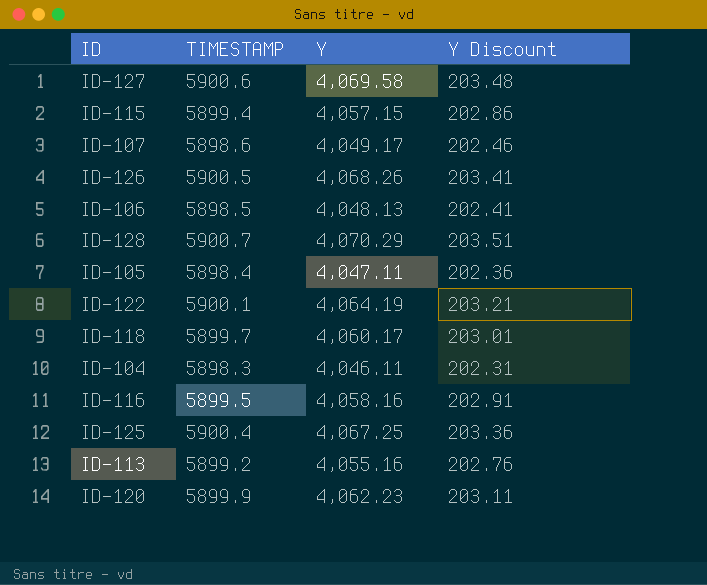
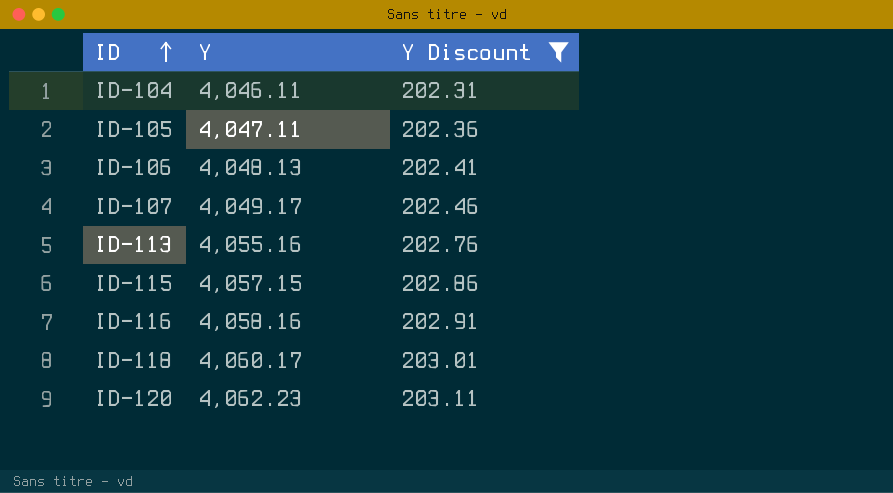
filter: none -> Y Discount <= 203.11
row order: none -> ID ascending
column TIMESTAMP | position: 2 -> none

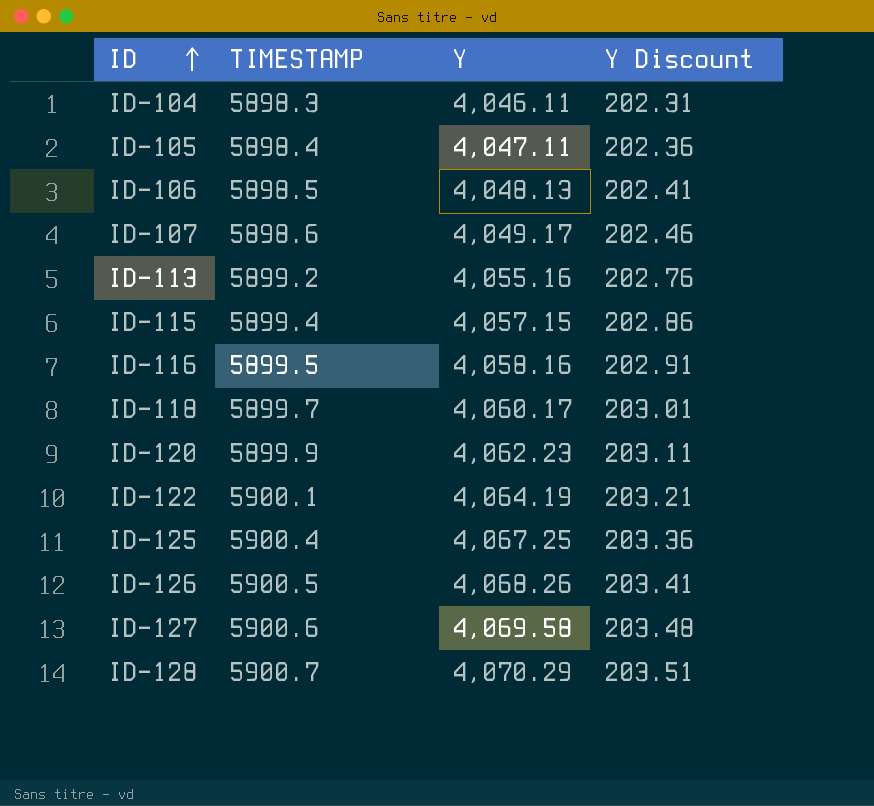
filter: Y Discount <= 203.11 -> none
column TIMESTAMP | position: none -> 2

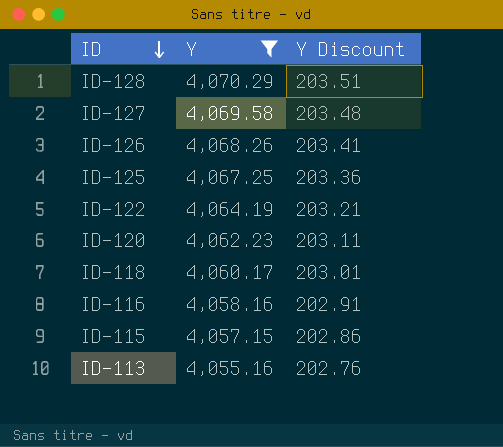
filter: none -> Y >= 4,055.16
row order: ID ascending -> ID descending
column TIMESTAMP | position: 2 -> none

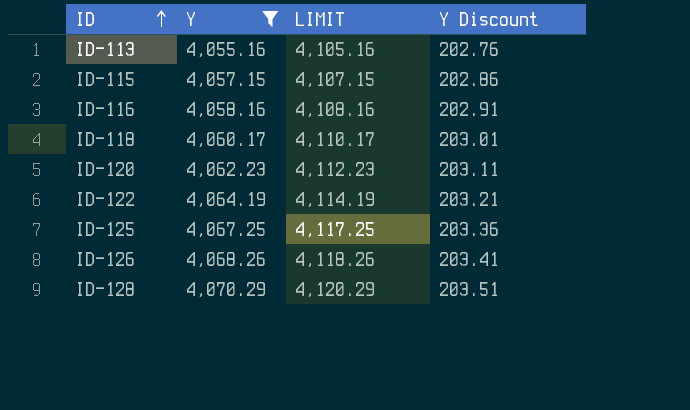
row order: ID descending -> ID ascending
column LIMIT | formula: none -> [Y] + 50
row ID-127: 4,069.58 | 203.48 -> none

